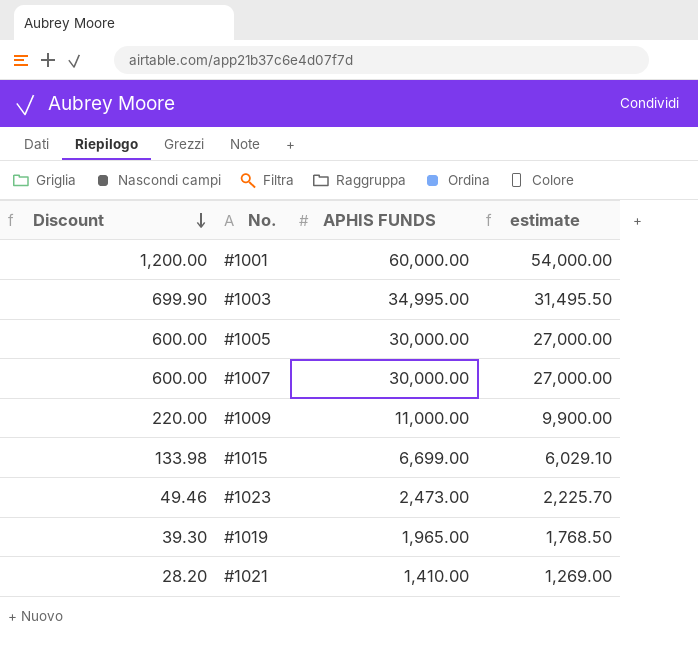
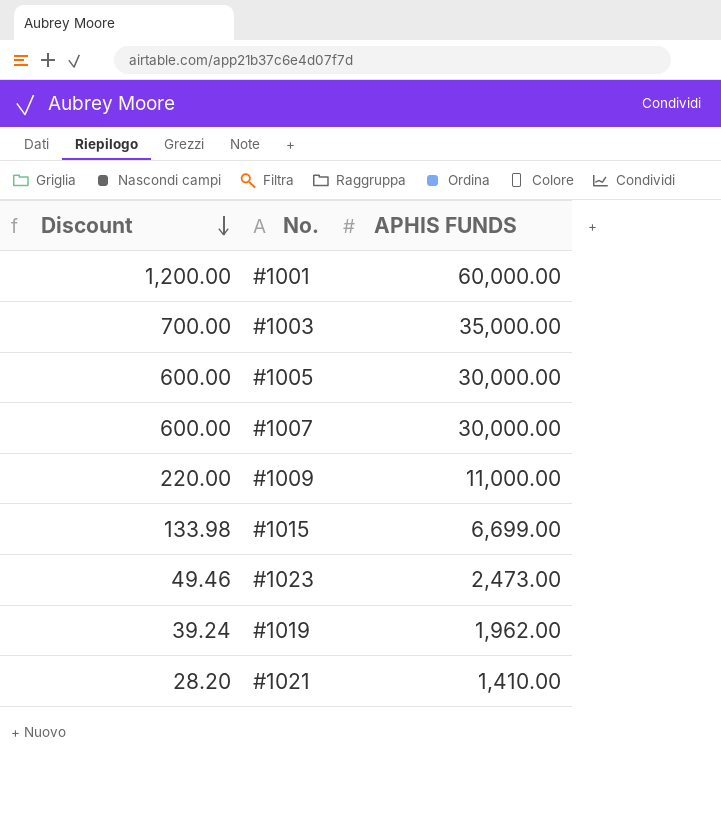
column estimate | formula: [APHIS FUNDS] * 0.9 -> none
#1003 | Discount: 699.90 -> 700.00
#1003 | APHIS FUNDS: 34,995.00 -> 35,000.00
#1019 | Discount: 39.30 -> 39.24
#1019 | APHIS FUNDS: 1,965.00 -> 1,962.00

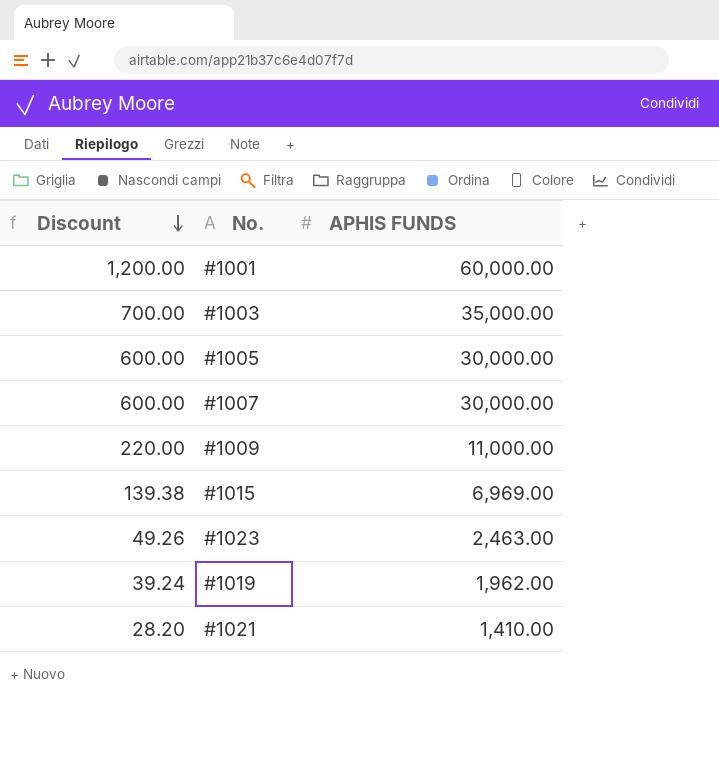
#1015 | Discount: 133.98 -> 139.38
#1015 | APHIS FUNDS: 6,699.00 -> 6,969.00
#1023 | Discount: 49.46 -> 49.26
#1023 | APHIS FUNDS: 2,473.00 -> 2,463.00

